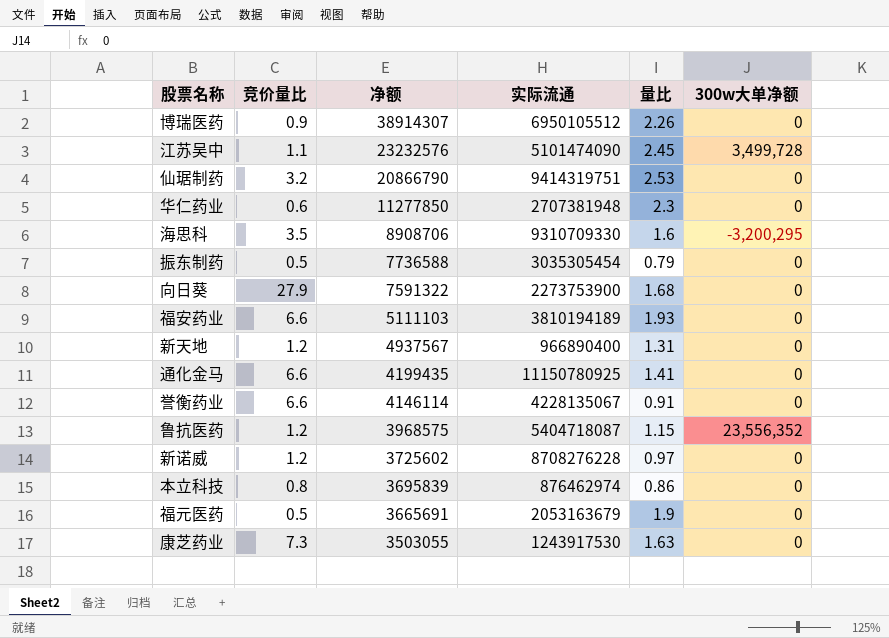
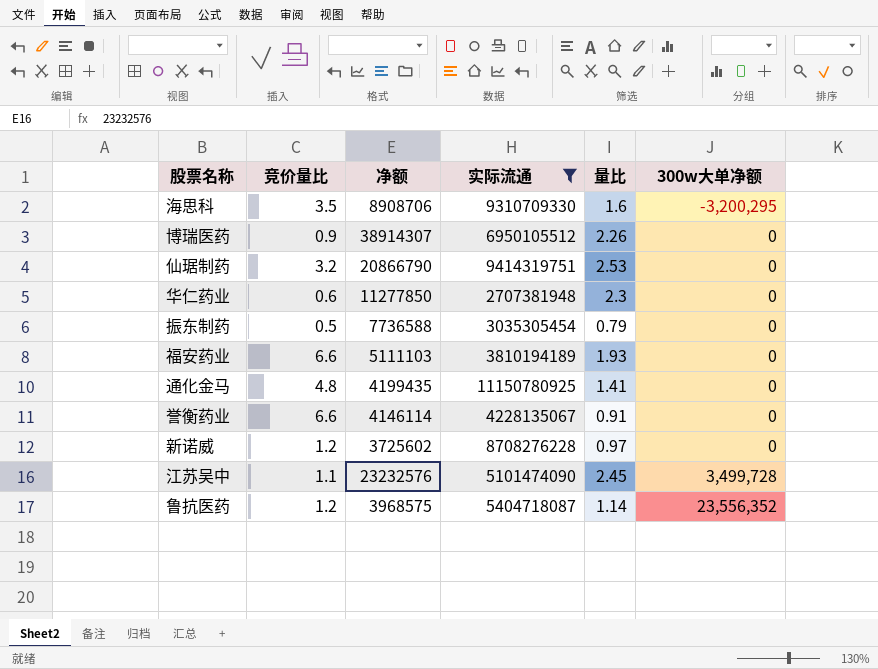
filter: none -> 实际流通 >= 2707381948
row order: 净额 descending -> 300w大单净额 ascending
通化金马 | 竞价量比: 6.6 -> 4.8
鲁抗医药 | 量比: 1.15 -> 1.14

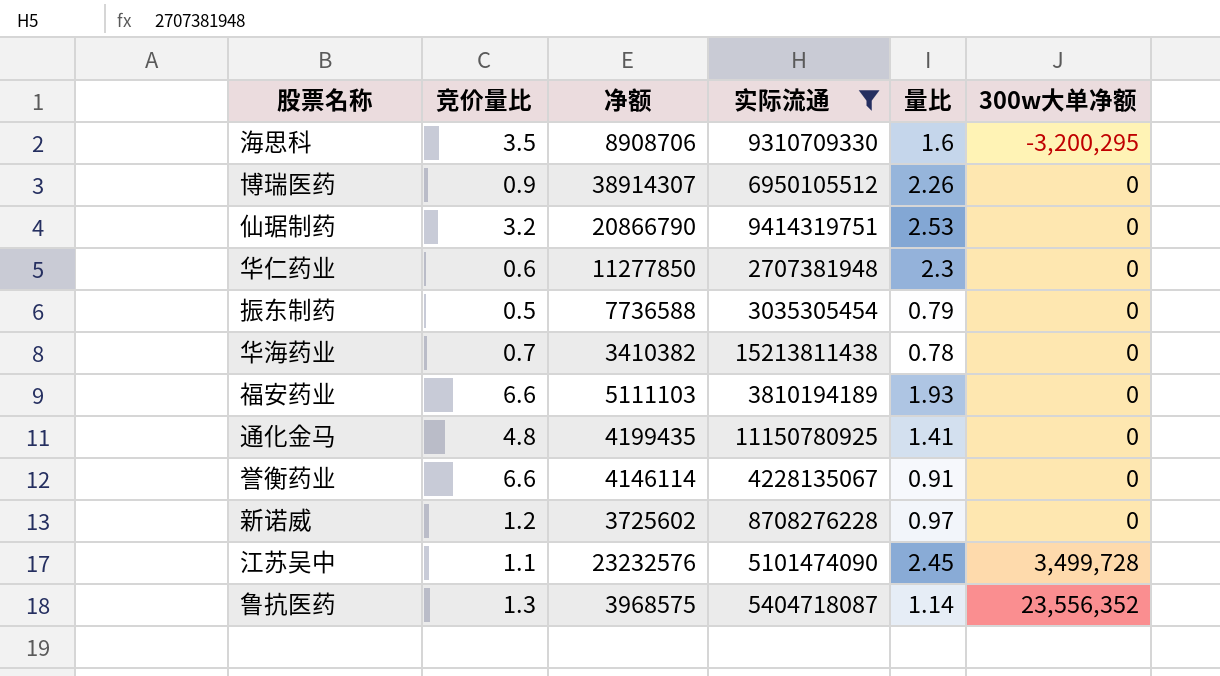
row 华海药业: none -> 0.7 | 3410382 | 15213811438 | 0.78 | 0
鲁抗医药 | 竞价量比: 1.2 -> 1.3

